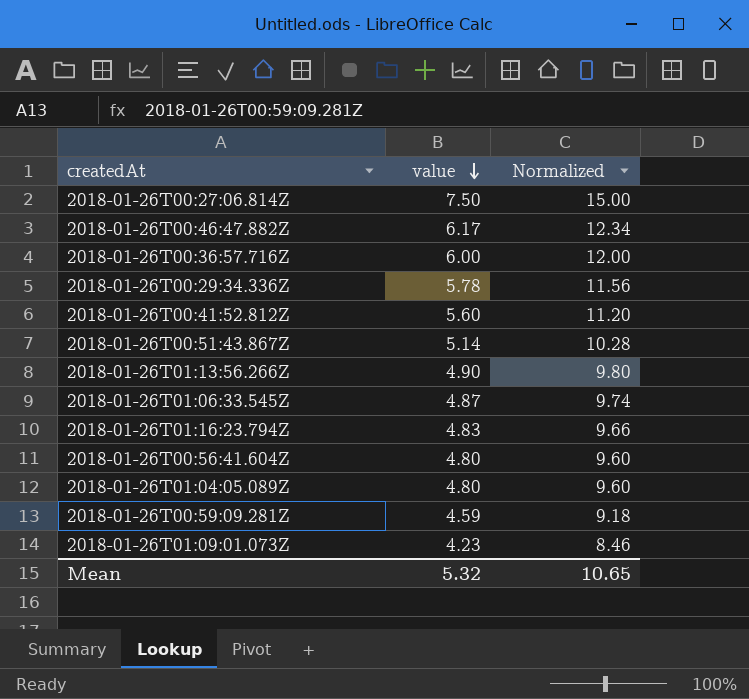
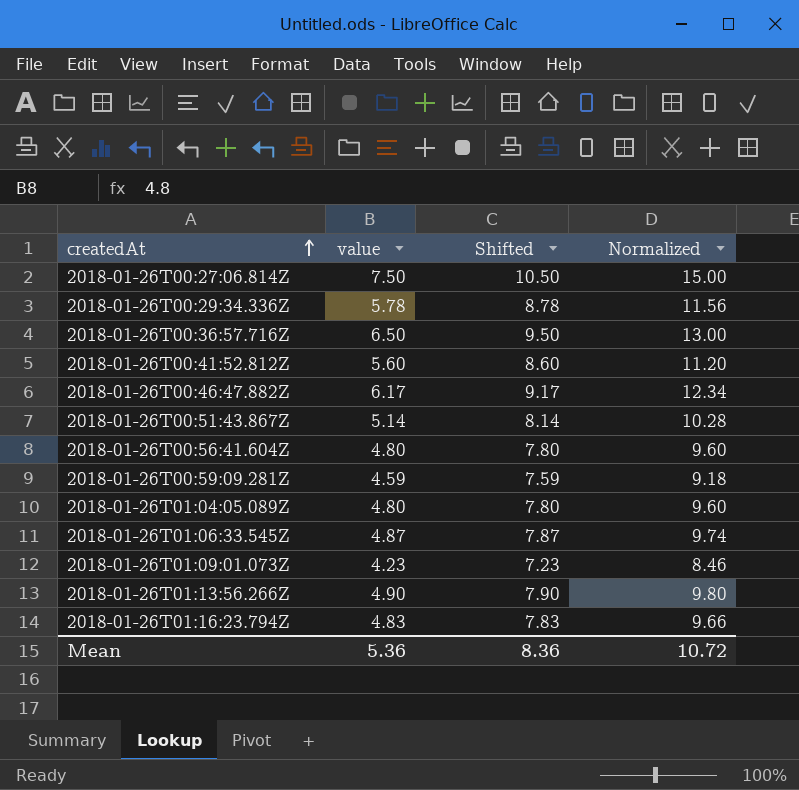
row order: value descending -> createdAt ascending
column Shifted | formula: none -> [value] + 3
2018-01-26T00:36:57.716Z | value: 6.00 -> 6.50
2018-01-26T00:36:57.716Z | Normalized: 12.00 -> 13.00
Mean | value: 5.32 -> 5.36
Mean | Normalized: 10.65 -> 10.72

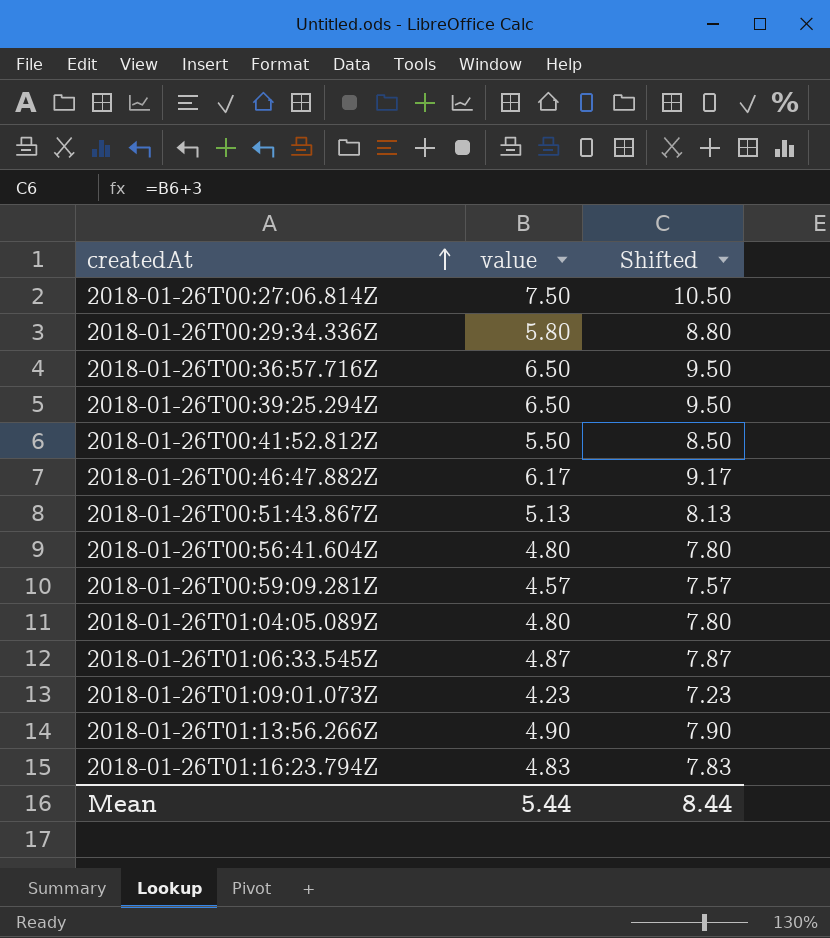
column Normalized | formula: [value] * 2 -> none
2018-01-26T00:29:34.336Z | value: 5.78 -> 5.80
2018-01-26T00:29:34.336Z | Shifted: 8.78 -> 8.80
row 2018-01-26T00:39:25.294Z: none -> 6.50 | 9.50
2018-01-26T00:41:52.812Z | value: 5.60 -> 5.50
2018-01-26T00:41:52.812Z | Shifted: 8.60 -> 8.50
2018-01-26T00:51:43.867Z | value: 5.14 -> 5.13
2018-01-26T00:51:43.867Z | Shifted: 8.14 -> 8.13
2018-01-26T00:59:09.281Z | value: 4.59 -> 4.57
2018-01-26T00:59:09.281Z | Shifted: 7.59 -> 7.57
Mean | value: 5.36 -> 5.44
Mean | Shifted: 8.36 -> 8.44

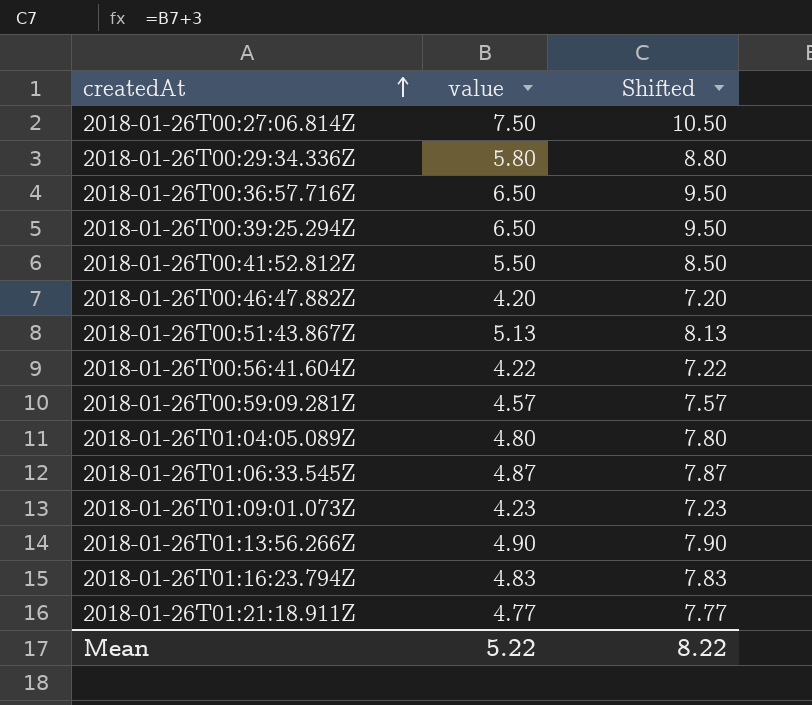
2018-01-26T00:46:47.882Z | value: 6.17 -> 4.20
2018-01-26T00:46:47.882Z | Shifted: 9.17 -> 7.20
2018-01-26T00:56:41.604Z | value: 4.80 -> 4.22
2018-01-26T00:56:41.604Z | Shifted: 7.80 -> 7.22
row 2018-01-26T01:21:18.911Z: none -> 4.77 | 7.77
Mean | value: 5.44 -> 5.22
Mean | Shifted: 8.44 -> 8.22

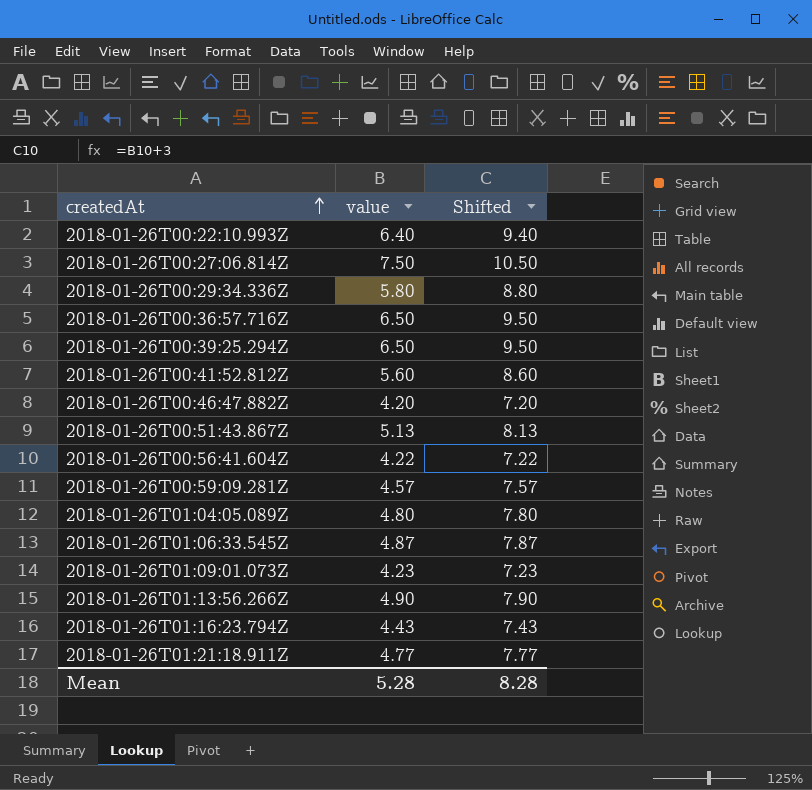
row 2018-01-26T00:22:10.993Z: none -> 6.40 | 9.40
2018-01-26T00:41:52.812Z | value: 5.50 -> 5.60
2018-01-26T00:41:52.812Z | Shifted: 8.50 -> 8.60
2018-01-26T01:16:23.794Z | value: 4.83 -> 4.43
2018-01-26T01:16:23.794Z | Shifted: 7.83 -> 7.43
Mean | value: 5.22 -> 5.28
Mean | Shifted: 8.22 -> 8.28

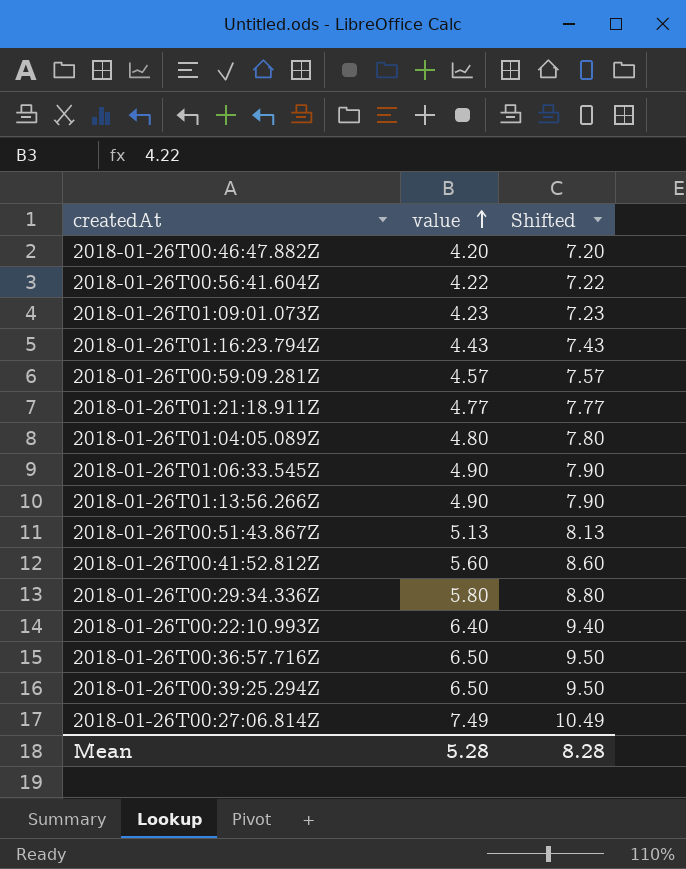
row order: createdAt ascending -> value ascending
2018-01-26T01:06:33.545Z | value: 4.87 -> 4.90
2018-01-26T01:06:33.545Z | Shifted: 7.87 -> 7.90
2018-01-26T00:27:06.814Z | value: 7.50 -> 7.49
2018-01-26T00:27:06.814Z | Shifted: 10.50 -> 10.49

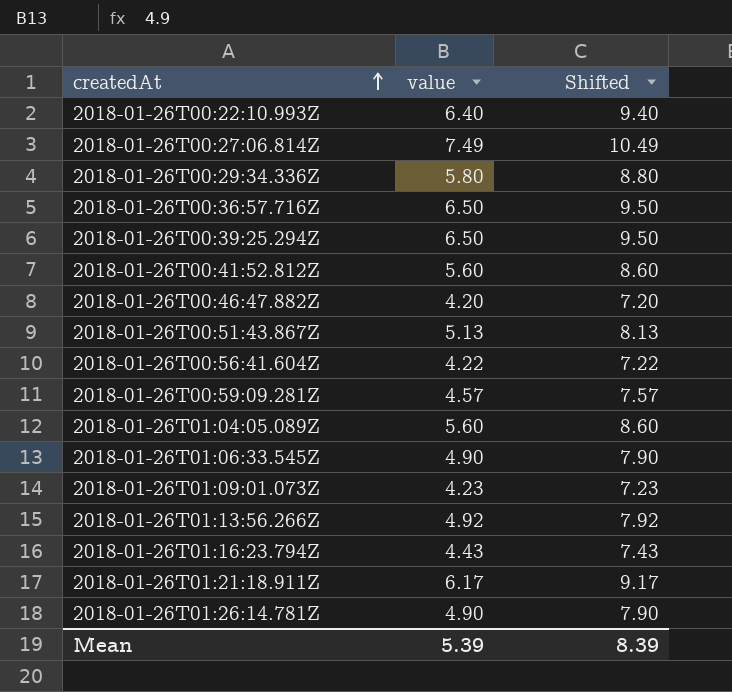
row order: value ascending -> createdAt ascending
2018-01-26T01:04:05.089Z | value: 4.80 -> 5.60
2018-01-26T01:04:05.089Z | Shifted: 7.80 -> 8.60
2018-01-26T01:13:56.266Z | value: 4.90 -> 4.92
2018-01-26T01:13:56.266Z | Shifted: 7.90 -> 7.92
2018-01-26T01:21:18.911Z | value: 4.77 -> 6.17
2018-01-26T01:21:18.911Z | Shifted: 7.77 -> 9.17
row 2018-01-26T01:26:14.781Z: none -> 4.90 | 7.90
Mean | value: 5.28 -> 5.39
Mean | Shifted: 8.28 -> 8.39

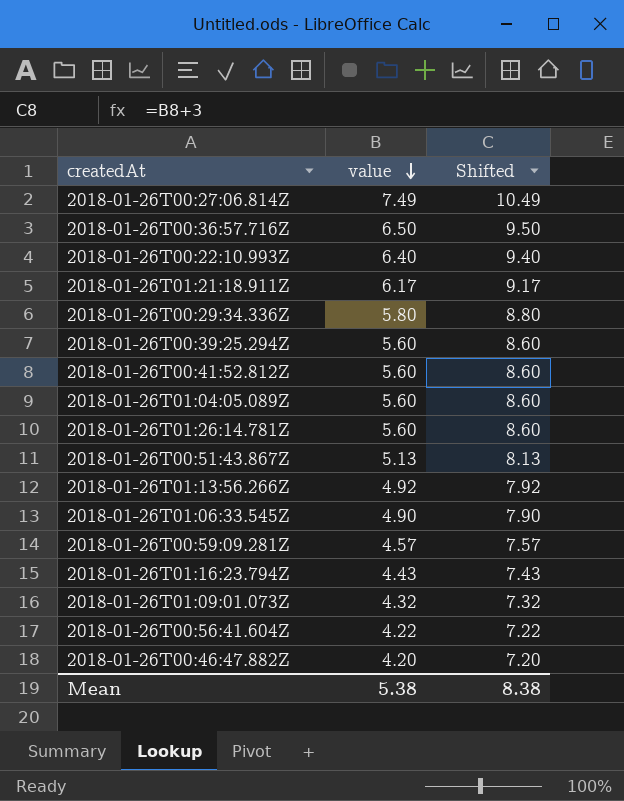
row order: createdAt ascending -> value descending
2018-01-26T00:39:25.294Z | value: 6.50 -> 5.60
2018-01-26T00:39:25.294Z | Shifted: 9.50 -> 8.60
2018-01-26T01:26:14.781Z | value: 4.90 -> 5.60
2018-01-26T01:26:14.781Z | Shifted: 7.90 -> 8.60
2018-01-26T01:09:01.073Z | value: 4.23 -> 4.32
2018-01-26T01:09:01.073Z | Shifted: 7.23 -> 7.32
Mean | value: 5.39 -> 5.38
Mean | Shifted: 8.39 -> 8.38

